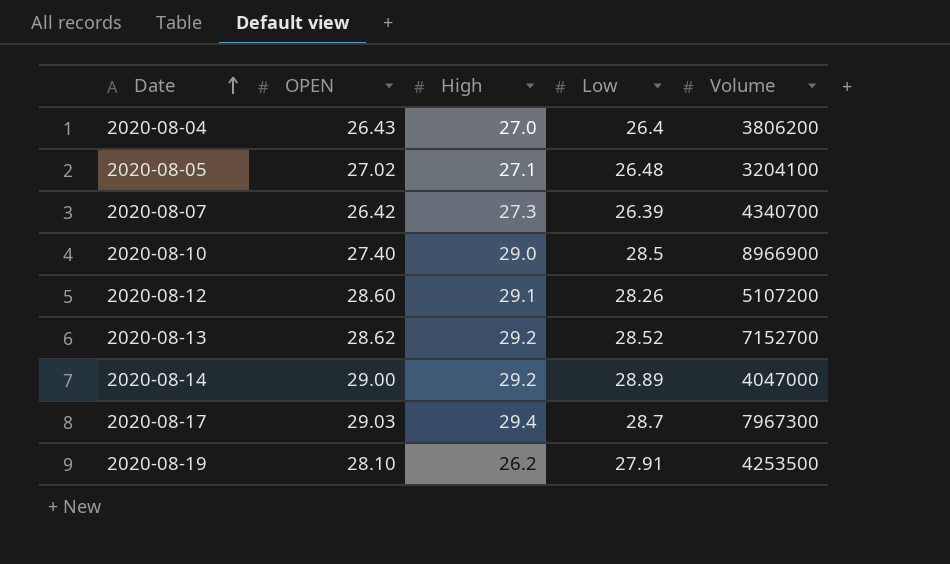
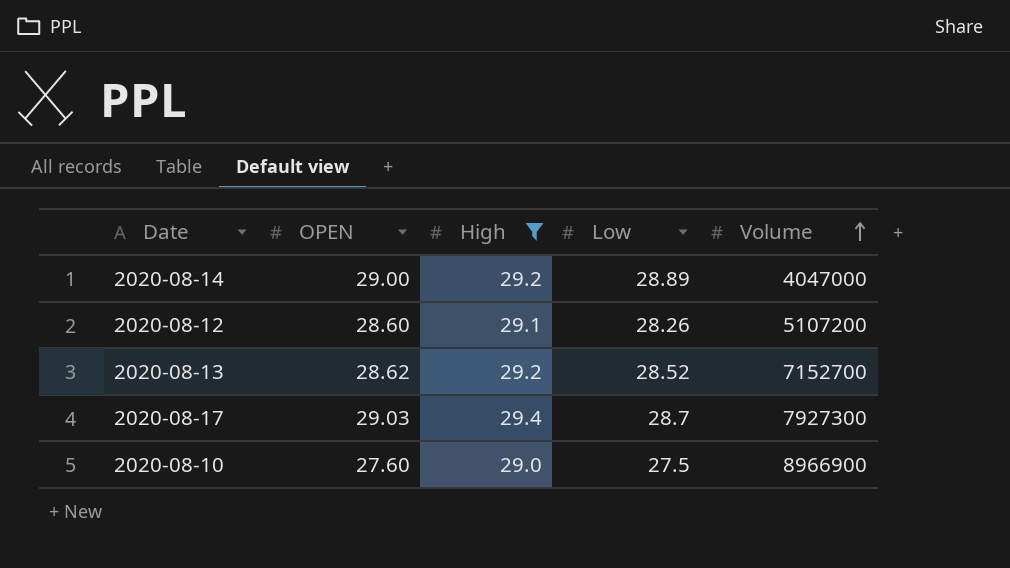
filter: none -> High >= 29.0
row order: Date ascending -> Volume ascending
2020-08-17 | Volume: 7967300 -> 7927300
2020-08-10 | OPEN: 27.40 -> 27.60
2020-08-10 | Low: 28.5 -> 27.5

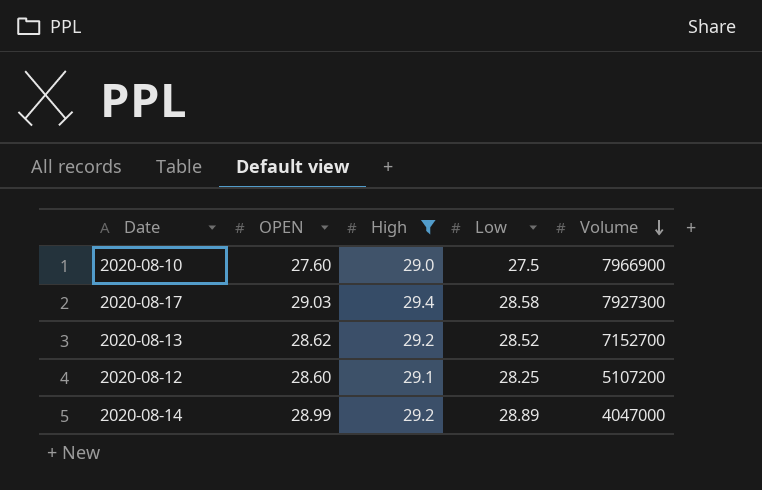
row order: Volume ascending -> Volume descending
2020-08-10 | Volume: 8966900 -> 7966900
2020-08-17 | Low: 28.7 -> 28.58
2020-08-12 | Low: 28.26 -> 28.25
2020-08-14 | OPEN: 29.00 -> 28.99

